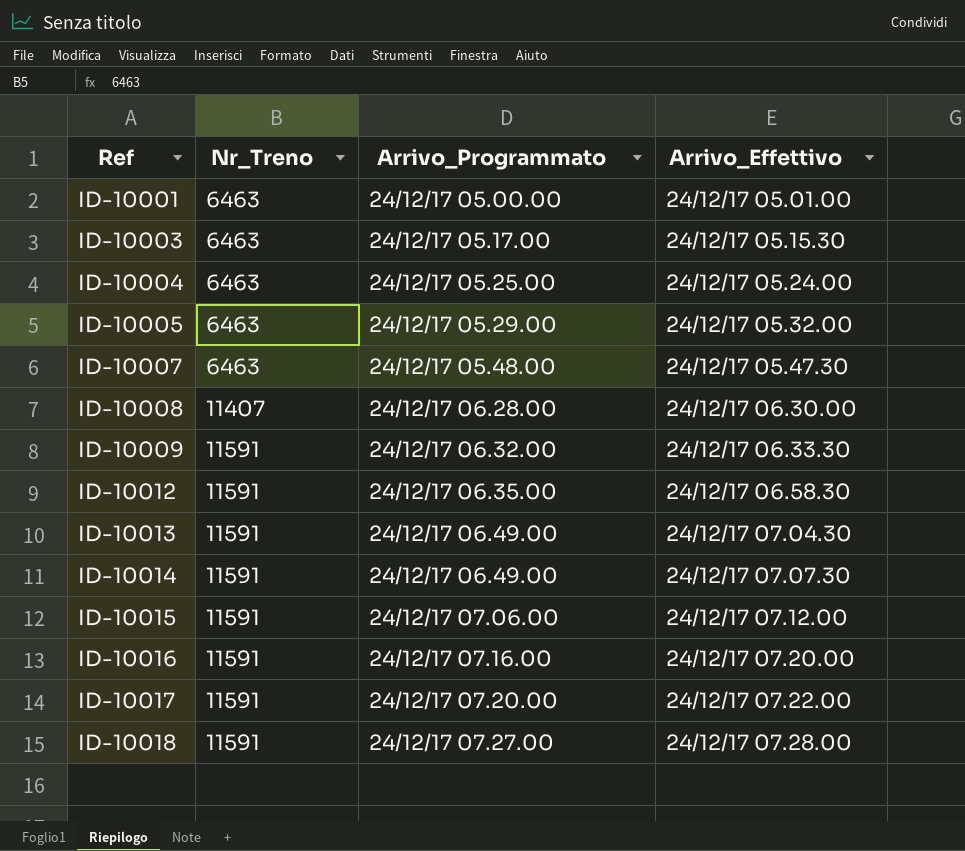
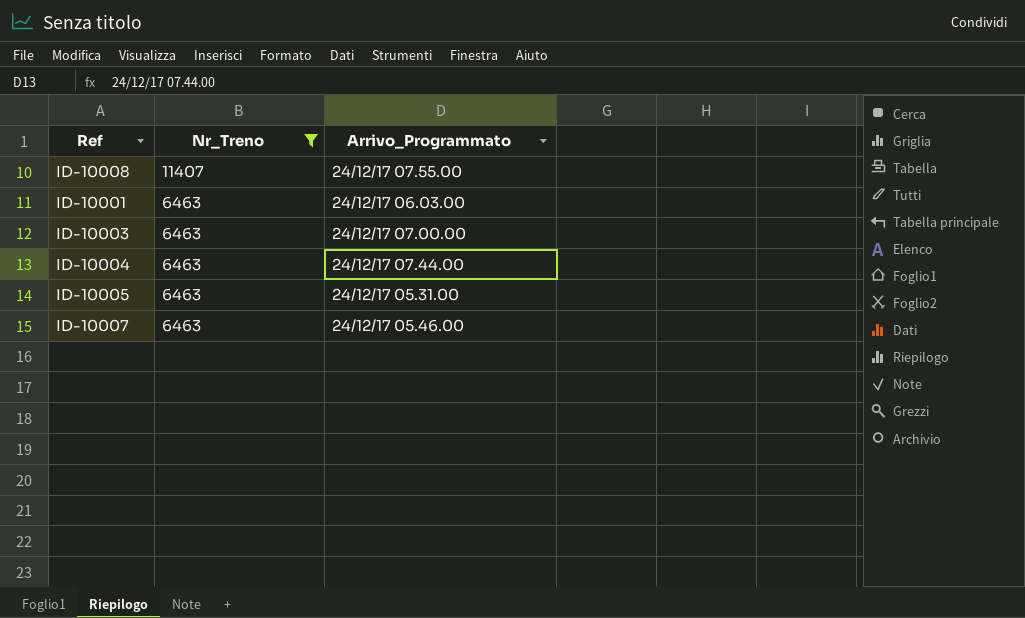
filter: none -> Nr_Treno != 11591
row order: Ref ascending -> Nr_Treno descending
column Arrivo_Effettivo | position: 4 -> none
ID-10008 | Arrivo_Programmato: 24/12/17 06.28.00 -> 24/12/17 07.55.00
ID-10001 | Arrivo_Programmato: 24/12/17 05.00.00 -> 24/12/17 06.03.00
ID-10003 | Arrivo_Programmato: 24/12/17 05.17.00 -> 24/12/17 07.00.00
ID-10004 | Arrivo_Programmato: 24/12/17 05.25.00 -> 24/12/17 07.44.00
ID-10005 | Arrivo_Programmato: 24/12/17 05.29.00 -> 24/12/17 05.31.00
ID-10007 | Arrivo_Programmato: 24/12/17 05.48.00 -> 24/12/17 05.46.00

